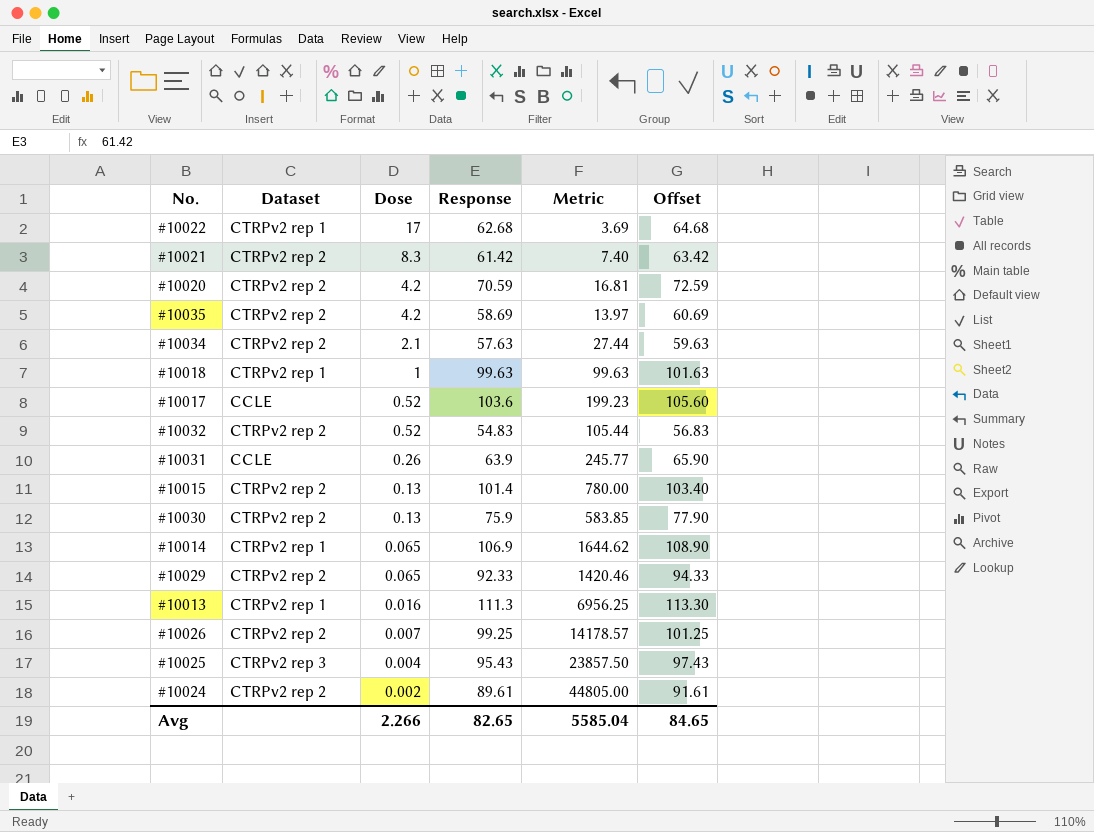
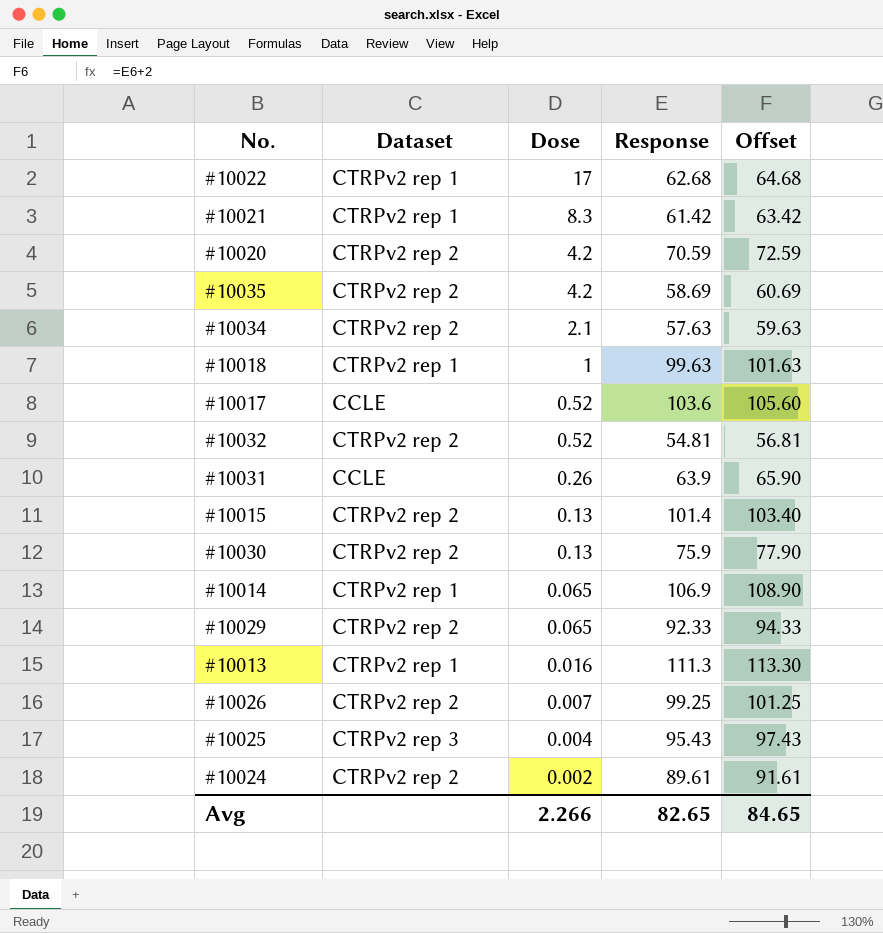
column Metric | formula: [Response] / [Dose] -> none
#10021 | Dataset: CTRPv2 rep 2 -> CTRPv2 rep 1
#10032 | Response: 54.83 -> 54.81
#10032 | Offset: 56.83 -> 56.81

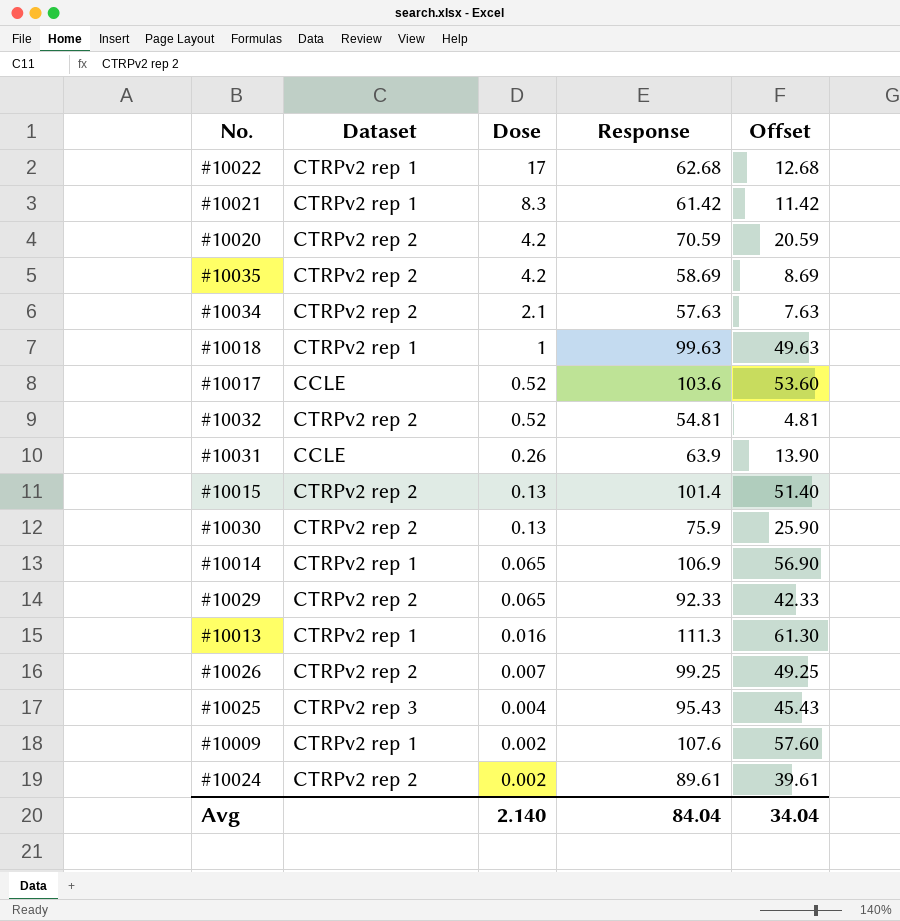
column Offset | formula: [Response] + 2 -> [Response] - 50
row #10009: none -> CTRPv2 rep 1 | 0.002 | 107.6 | 57.60
Avg | Dose: 2.266 -> 2.140
Avg | Response: 82.65 -> 84.04
Avg | Offset: 84.65 -> 34.04

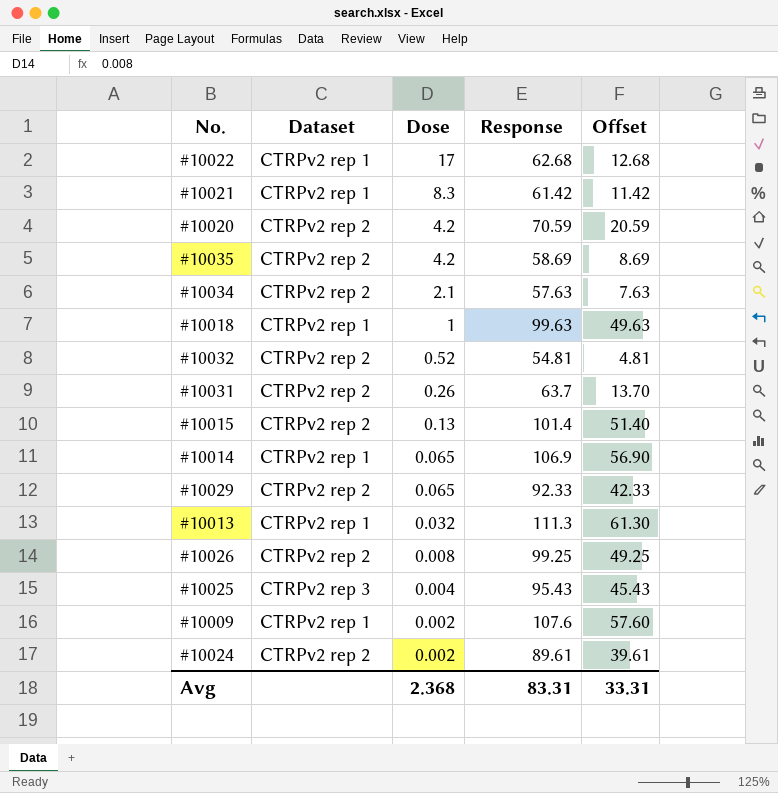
row #10017: CCLE | 0.52 | 103.6 | 53.60 -> none
row #10030: CTRPv2 rep 2 | 0.13 | 75.9 | 25.90 -> none
#10031 | Dataset: CCLE -> CTRPv2 rep 2
#10031 | Response: 63.9 -> 63.7
#10031 | Offset: 13.90 -> 13.70
#10013 | Dose: 0.016 -> 0.032
#10026 | Dose: 0.007 -> 0.008
Avg | Dose: 2.140 -> 2.368
Avg | Response: 84.04 -> 83.31
Avg | Offset: 34.04 -> 33.31

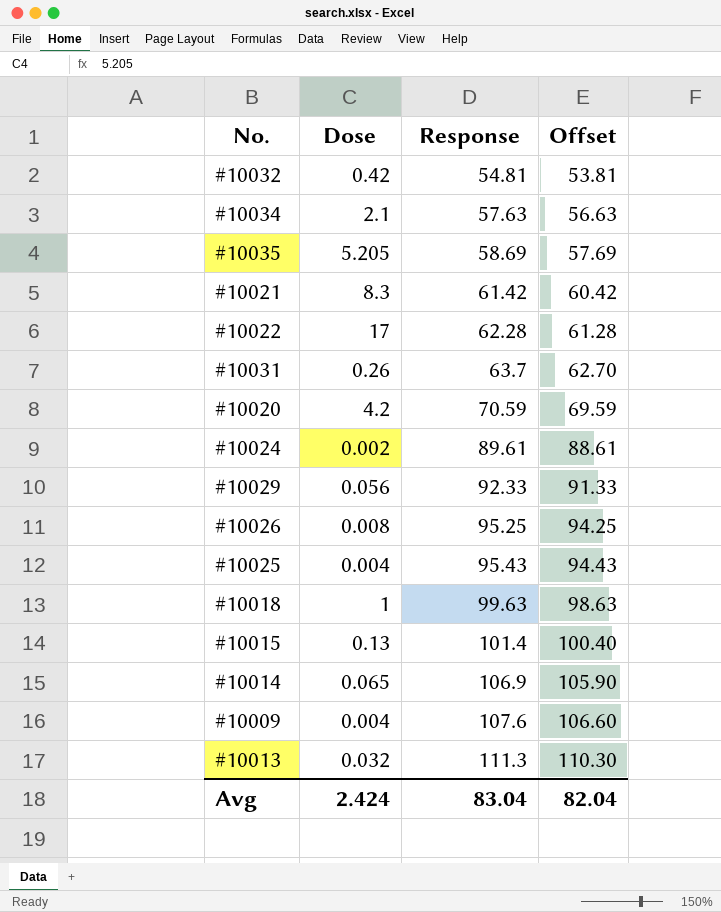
row order: Dose descending -> Response ascending
column Dataset | position: 2 -> none
column Offset | formula: [Response] - 50 -> [Response] - 1
#10032 | Dose: 0.52 -> 0.42
#10035 | Dose: 4.2 -> 5.205
#10022 | Response: 62.68 -> 62.28
#10029 | Dose: 0.065 -> 0.056
#10026 | Response: 99.25 -> 95.25
#10009 | Dose: 0.002 -> 0.004
Avg | Dose: 2.368 -> 2.424
Avg | Response: 83.31 -> 83.04
Avg | Offset: 33.31 -> 82.04

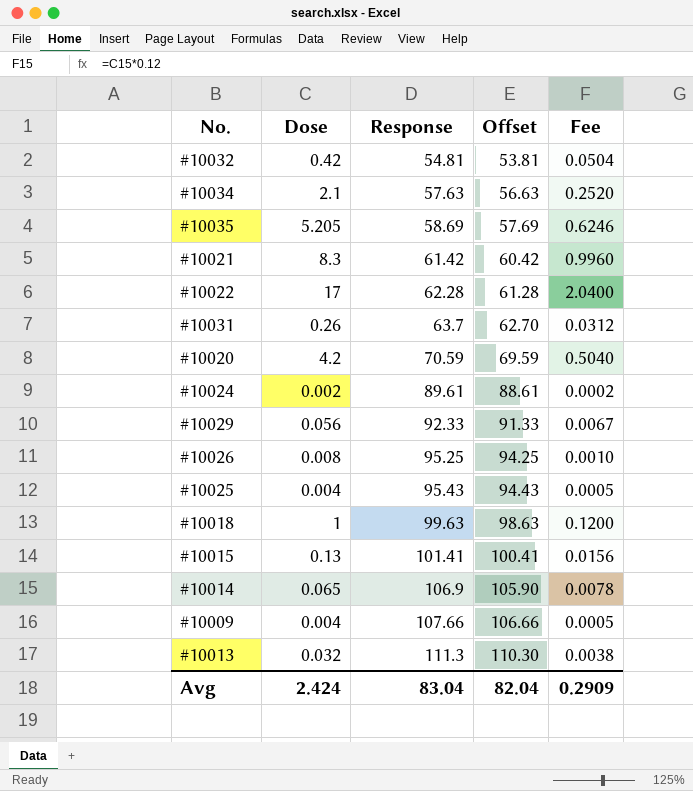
column Fee | formula: none -> [Dose] * 0.12
#10015 | Response: 101.4 -> 101.41
#10015 | Offset: 100.40 -> 100.41
#10009 | Response: 107.6 -> 107.66
#10009 | Offset: 106.60 -> 106.66

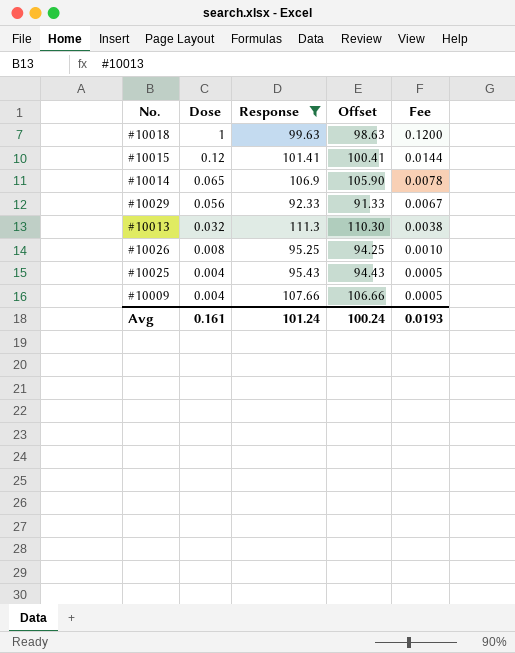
filter: none -> Response >= 92.33
row order: Response ascending -> Dose descending
#10015 | Dose: 0.13 -> 0.12
#10015 | Fee: 0.0156 -> 0.0144
Avg | Dose: 2.424 -> 0.161
Avg | Response: 83.04 -> 101.24
Avg | Offset: 82.04 -> 100.24
Avg | Fee: 0.2909 -> 0.0193

